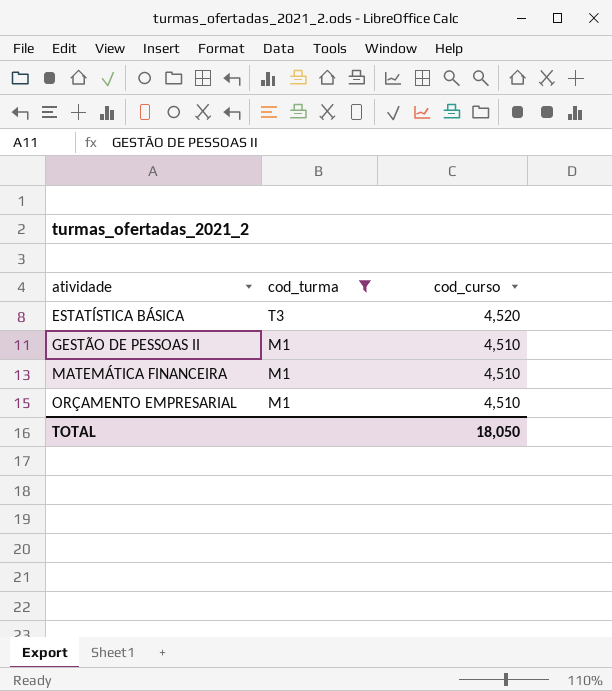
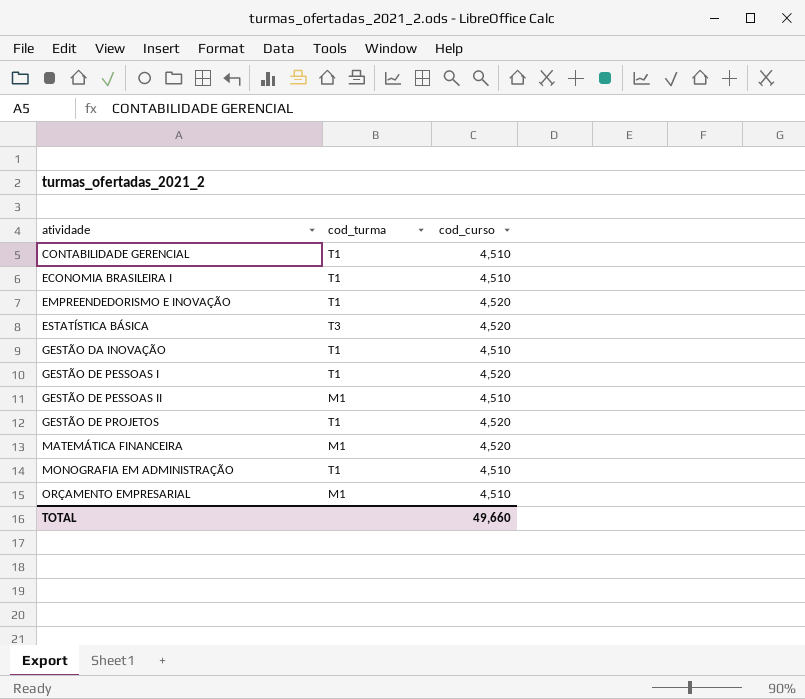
filter: cod_turma != T1 -> none
MATEMÁTICA FINANCEIRA | cod_curso: 4,510 -> 4,520
TOTAL | cod_curso: 18,050 -> 49,660

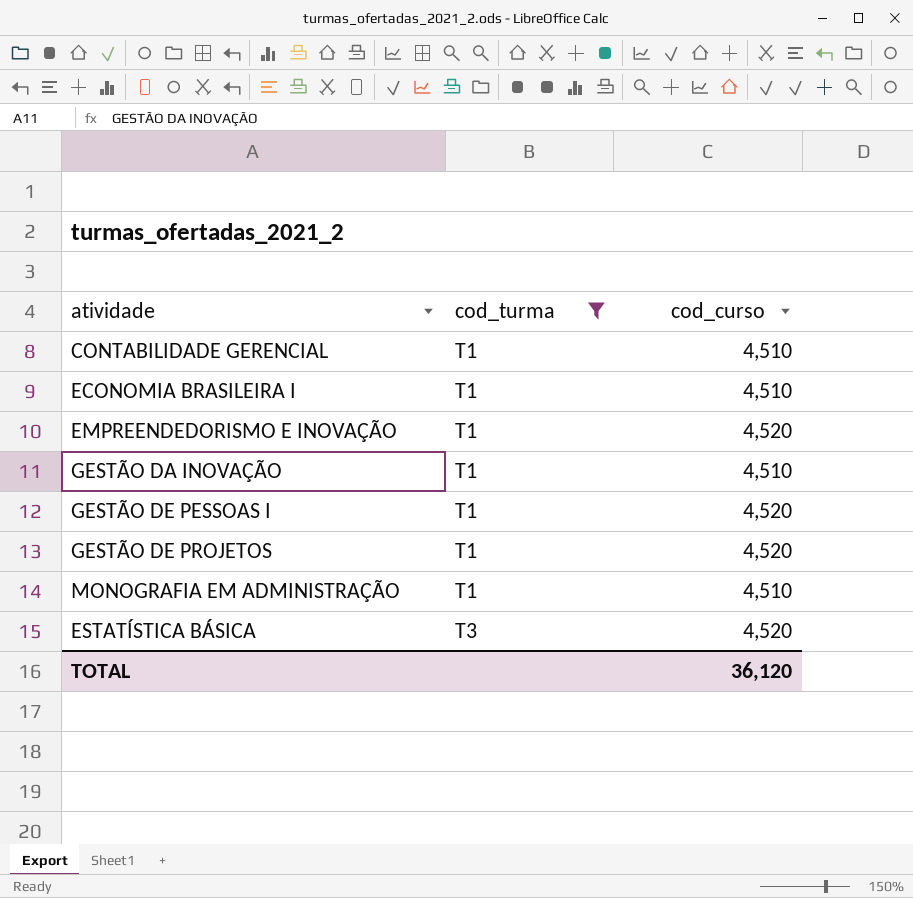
filter: none -> cod_turma != M1
row order: atividade ascending -> cod_turma ascending
TOTAL | cod_curso: 49,660 -> 36,120

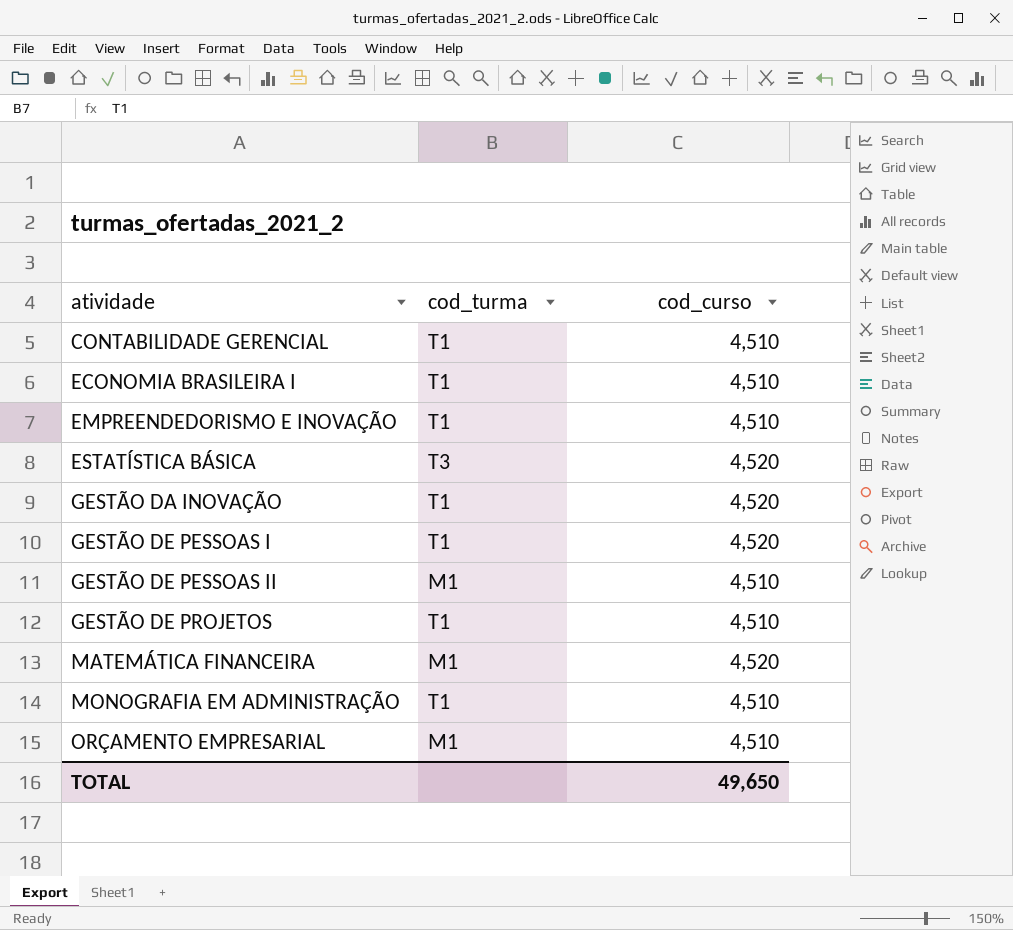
filter: cod_turma != M1 -> none
row order: cod_turma ascending -> atividade ascending
EMPREENDEDORISMO E INOVAÇÃO | cod_curso: 4,520 -> 4,510
GESTÃO DA INOVAÇÃO | cod_curso: 4,510 -> 4,520
GESTÃO DE PROJETOS | cod_curso: 4,520 -> 4,510
TOTAL | cod_curso: 36,120 -> 49,650

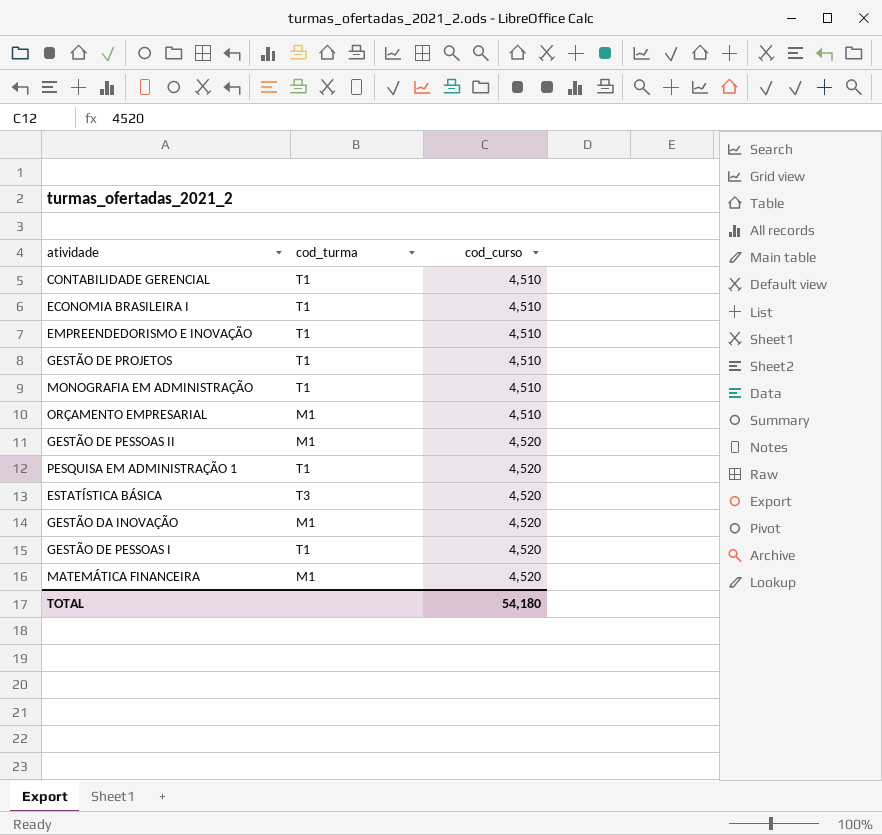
row order: atividade ascending -> cod_curso ascending
GESTÃO DE PESSOAS II | cod_curso: 4,510 -> 4,520
row PESQUISA EM ADMINISTRAÇÃO 1: none -> T1 | 4,520
GESTÃO DA INOVAÇÃO | cod_turma: T1 -> M1
TOTAL | cod_curso: 49,650 -> 54,180

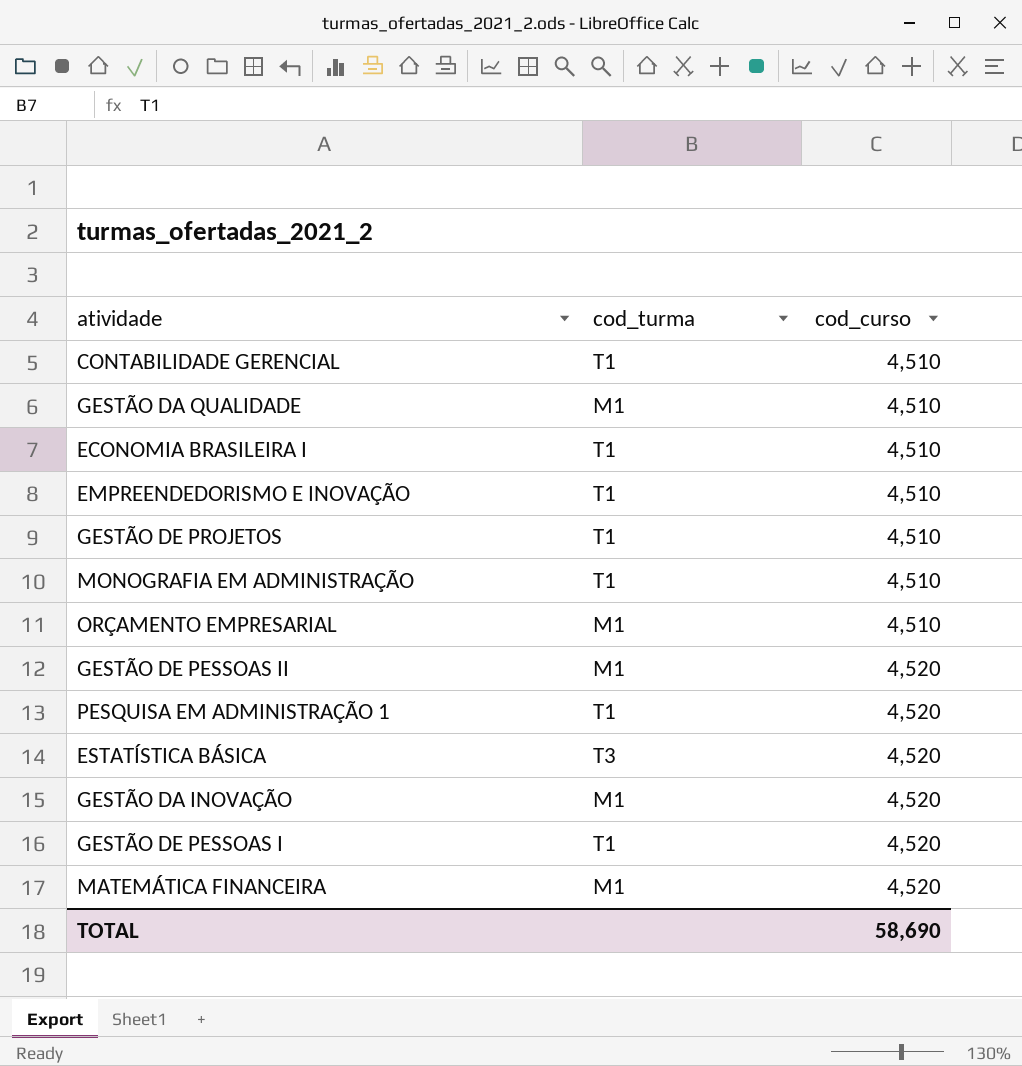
row GESTÃO DA QUALIDADE: none -> M1 | 4,510
TOTAL | cod_curso: 54,180 -> 58,690

